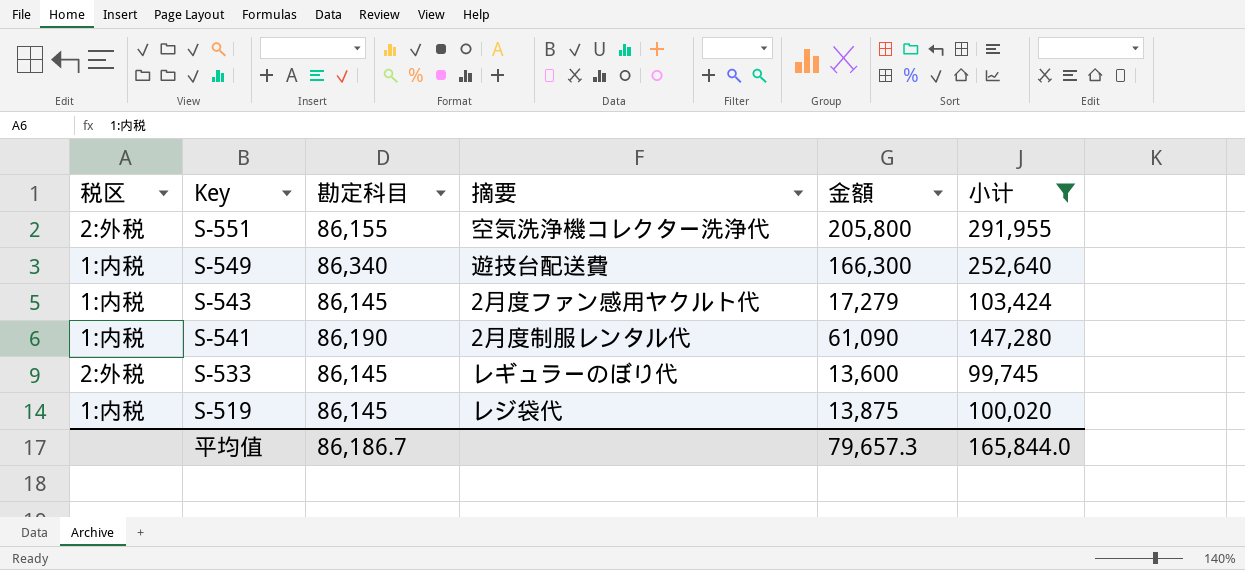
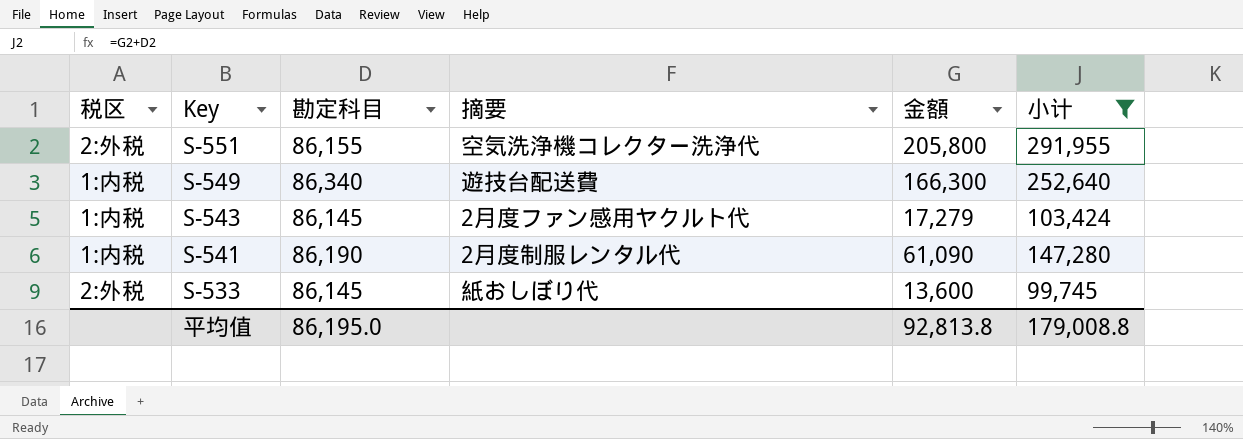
row S-519: 1:内税 | 86,145 | レジ袋代 | 13,875 | 100,020 -> none
S-533 | 摘要: レギュラーのぼり代 -> 紙おしぼり代
平均值 | 勘定科目: 86,186.7 -> 86,195.0
平均值 | 金額: 79,657.3 -> 92,813.8
平均值 | 小计: 165,844.0 -> 179,008.8

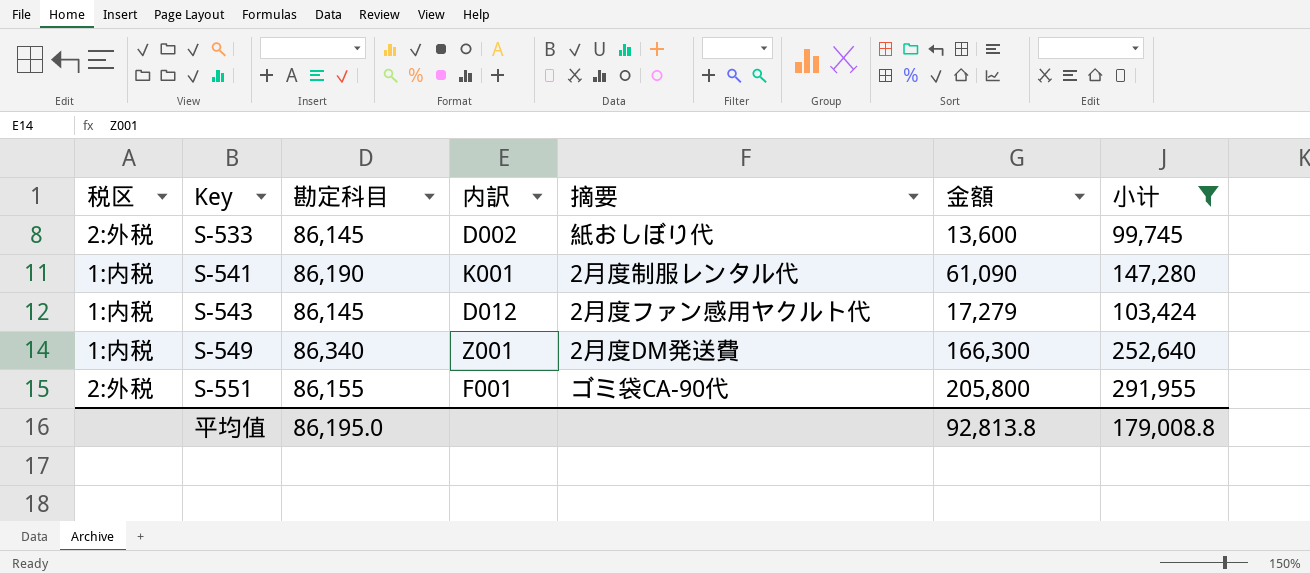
row order: Key descending -> Key ascending
column 内訳 | position: none -> 4
S-549 | 摘要: 遊技台配送費 -> 2月度DM発送費
S-551 | 摘要: 空気洗浄機コレクター洗浄代 -> ゴミ袋CA-90代

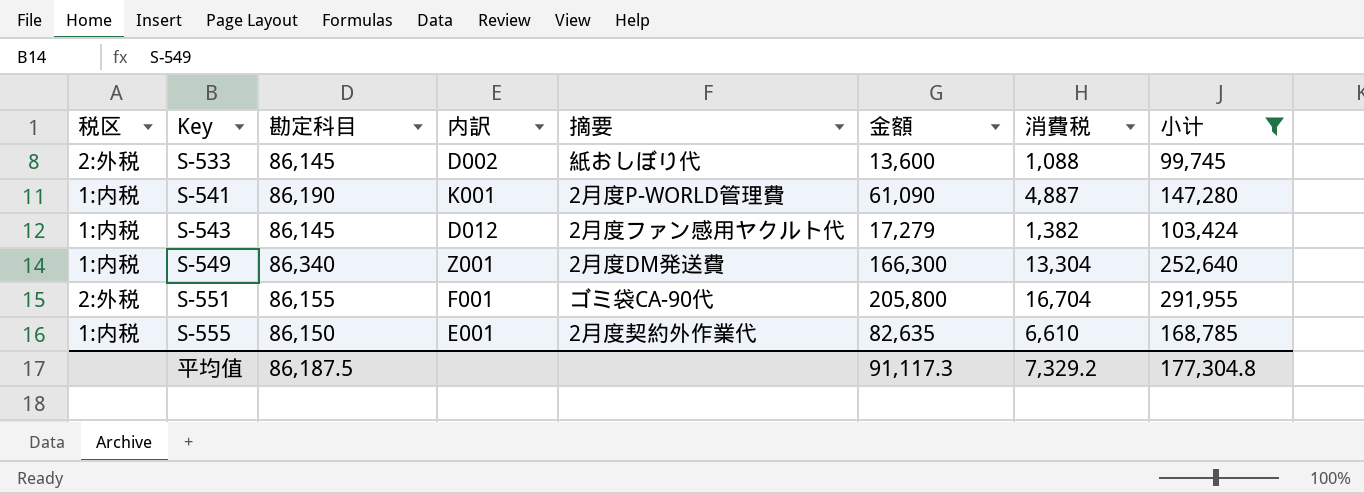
column 消費税 | position: none -> 7
S-541 | 摘要: 2月度制服レンタル代 -> 2月度P-WORLD管理費
row S-555: none -> 1:内税 | 86,150 | E001 | 2月度契約外作業代 | 82,635 | 6,610 | 168,785
平均值 | 勘定科目: 86,195.0 -> 86,187.5
平均值 | 金額: 92,813.8 -> 91,117.3
平均值 | 小计: 179,008.8 -> 177,304.8

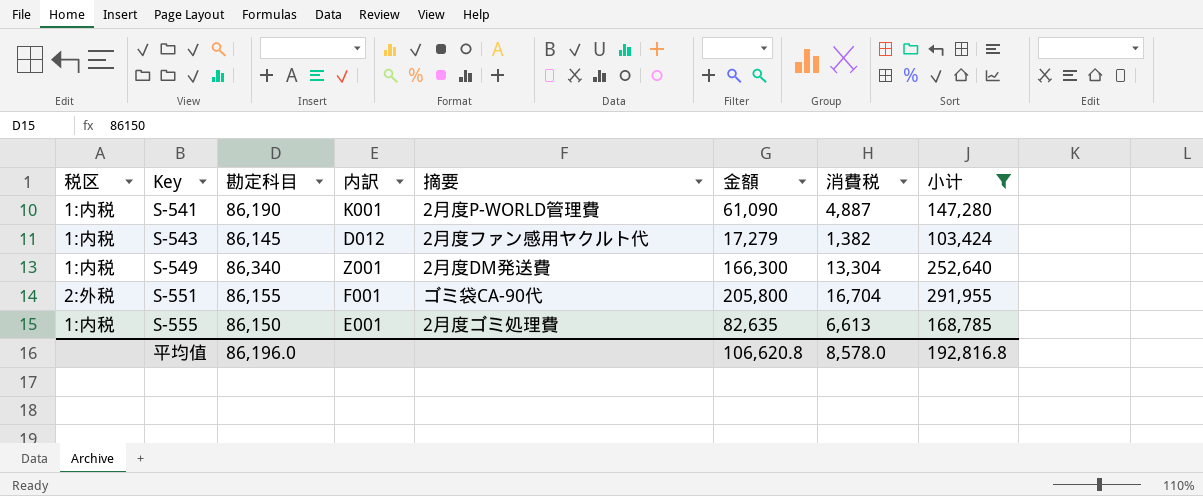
row S-533: 2:外税 | 86,145 | D002 | 紙おしぼり代 | 13,600 | 1,088 | 99,745 -> none
S-555 | 摘要: 2月度契約外作業代 -> 2月度ゴミ処理費
S-555 | 消費税: 6,610 -> 6,613
平均值 | 勘定科目: 86,187.5 -> 86,196.0
平均值 | 金額: 91,117.3 -> 106,620.8
平均值 | 消費税: 7,329.2 -> 8,578.0
平均值 | 小计: 177,304.8 -> 192,816.8

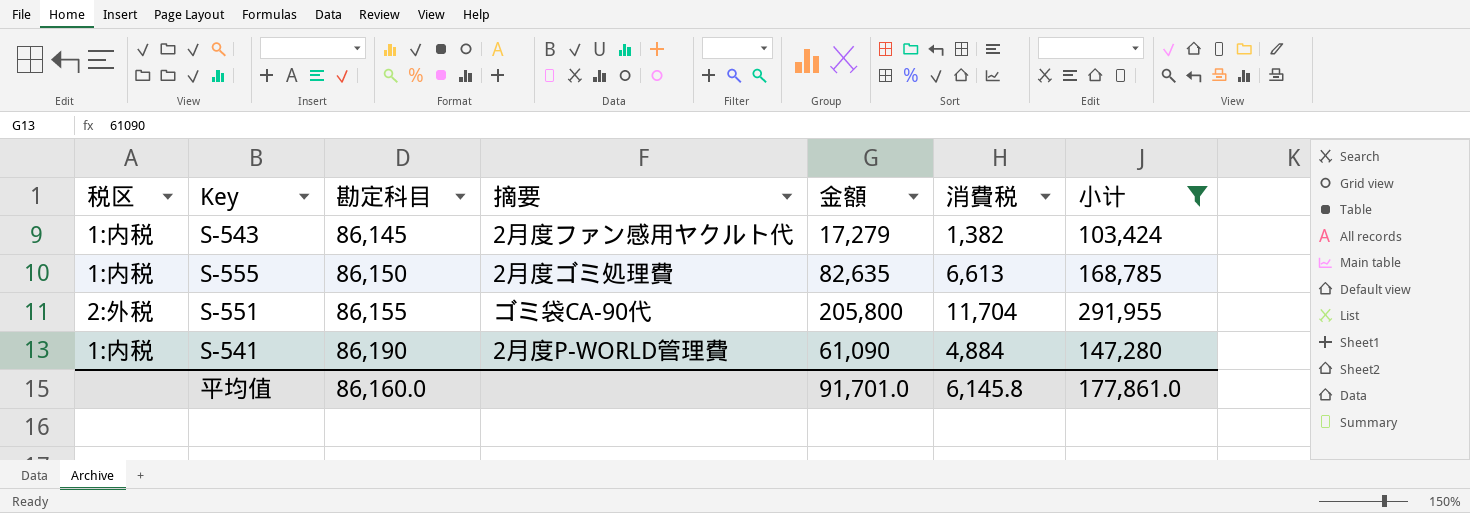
row order: Key ascending -> 勘定科目 ascending
column 内訳 | position: 4 -> none
row S-549: 1:内税 | 86,340 | Z001 | 2月度DM発送費 | 166,300 | 13,304 | 252,640 -> none
S-551 | 消費税: 16,704 -> 11,704
S-541 | 消費税: 4,887 -> 4,884
平均值 | 勘定科目: 86,196.0 -> 86,160.0
平均值 | 金額: 106,620.8 -> 91,701.0
平均值 | 消費税: 8,578.0 -> 6,145.8
平均值 | 小计: 192,816.8 -> 177,861.0

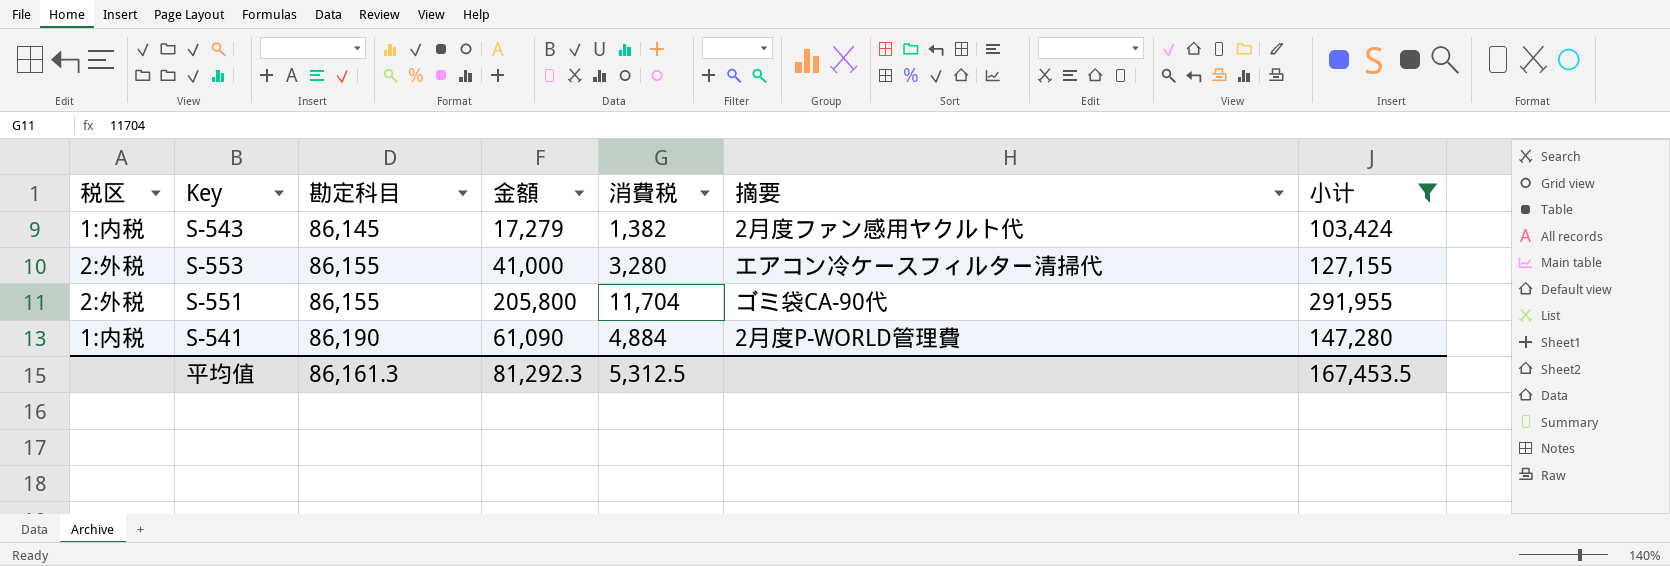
column 摘要 | position: 4 -> 6
row S-555: 1:内税 | 86,150 | 2月度ゴミ処理費 | 82,635 | 6,613 | 168,785 -> none
row S-553: none -> 2:外税 | 86,155 | 41,000 | 3,280 | エアコン冷ケースフィルター清掃代 | 127,155
平均值 | 勘定科目: 86,160.0 -> 86,161.3
平均值 | 金額: 91,701.0 -> 81,292.3
平均值 | 消費税: 6,145.8 -> 5,312.5
平均值 | 小计: 177,861.0 -> 167,453.5

